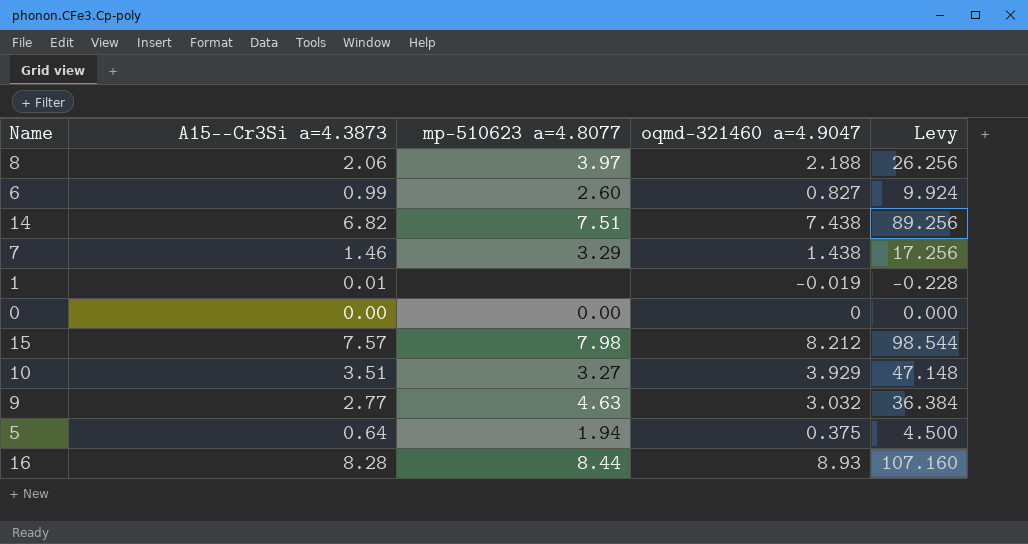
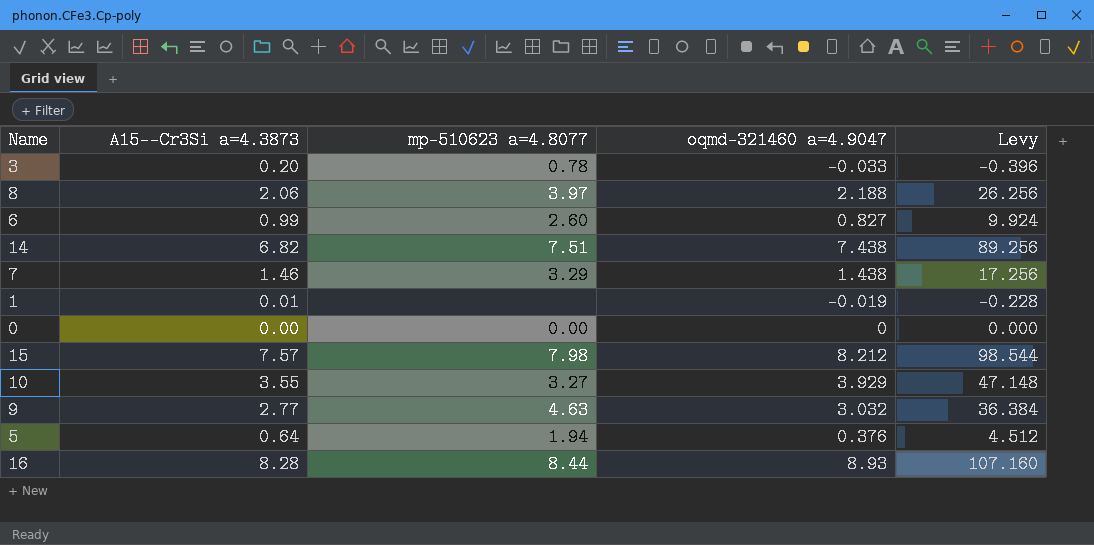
row 3: none -> 0.20 | 0.78 | -0.033 | -0.396
10 | A15--Cr3Si a=4.3873: 3.51 -> 3.55
5 | oqmd-321460 a=4.9047: 0.375 -> 0.376
5 | Levy: 4.500 -> 4.512

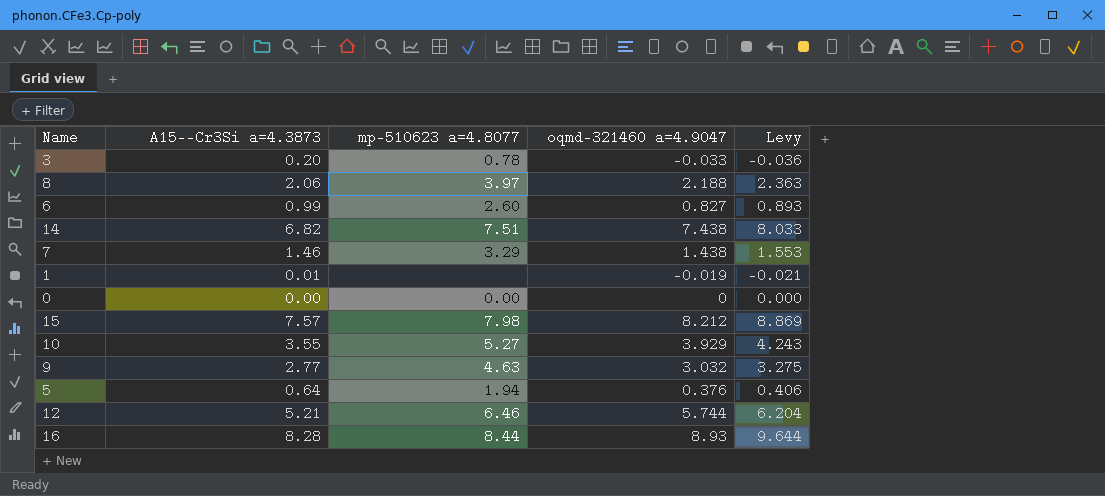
column Levy | formula: [oqmd-321460 a=4.9047] * 12 -> [oqmd-321460 a=4.9047] * 1.08
10 | mp-510623 a=4.8077: 3.27 -> 5.27
row 12: none -> 5.21 | 6.46 | 5.744 | 6.204

